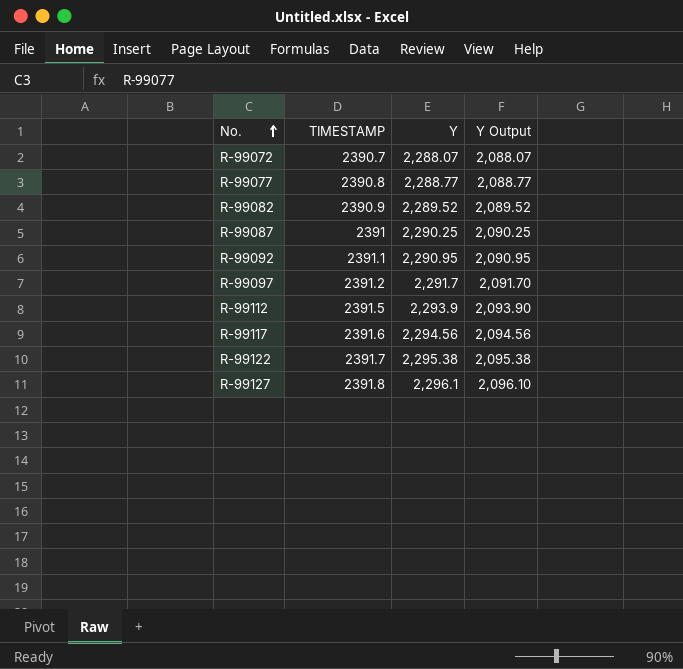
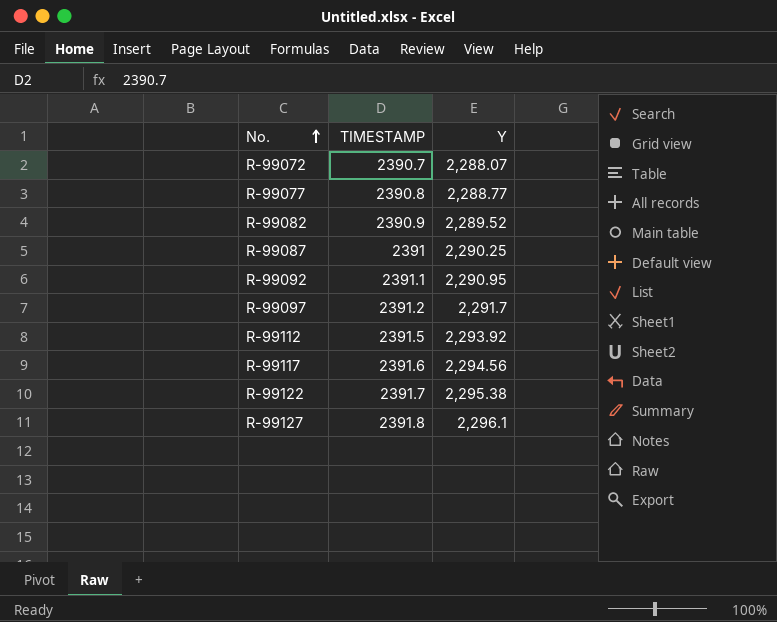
column Y Output | formula: [Y] - 200 -> none
R-99112 | Y: 2,293.9 -> 2,293.92

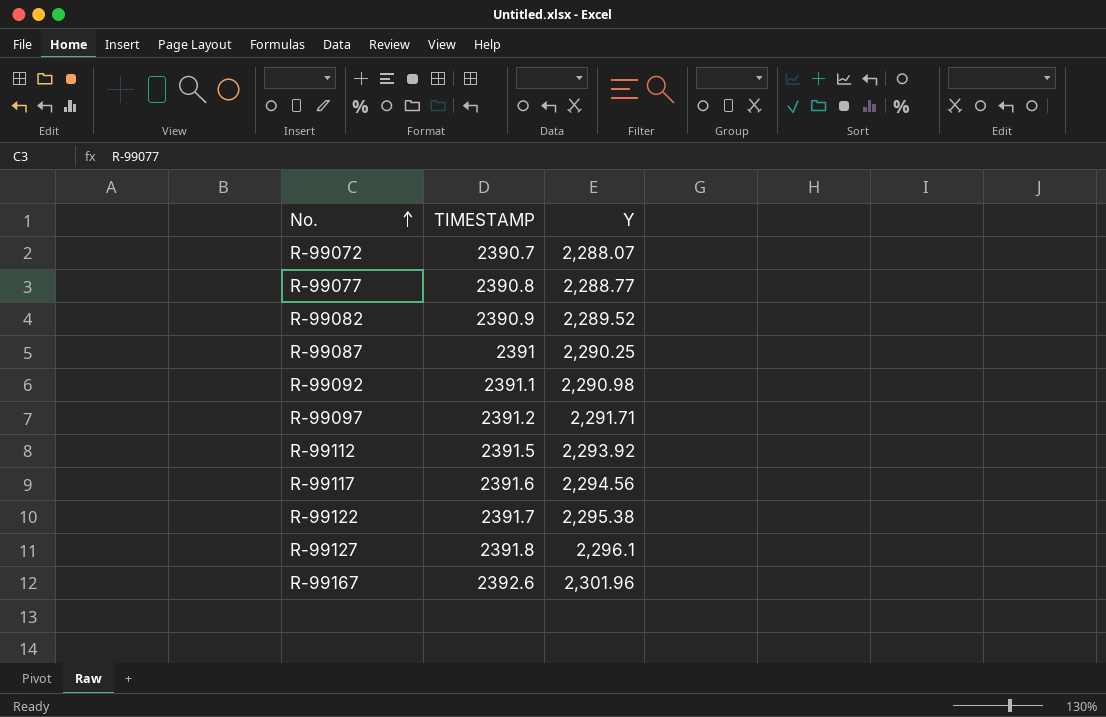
R-99092 | Y: 2,290.95 -> 2,290.98
R-99097 | Y: 2,291.7 -> 2,291.71
row R-99167: none -> 2392.6 | 2,301.96

